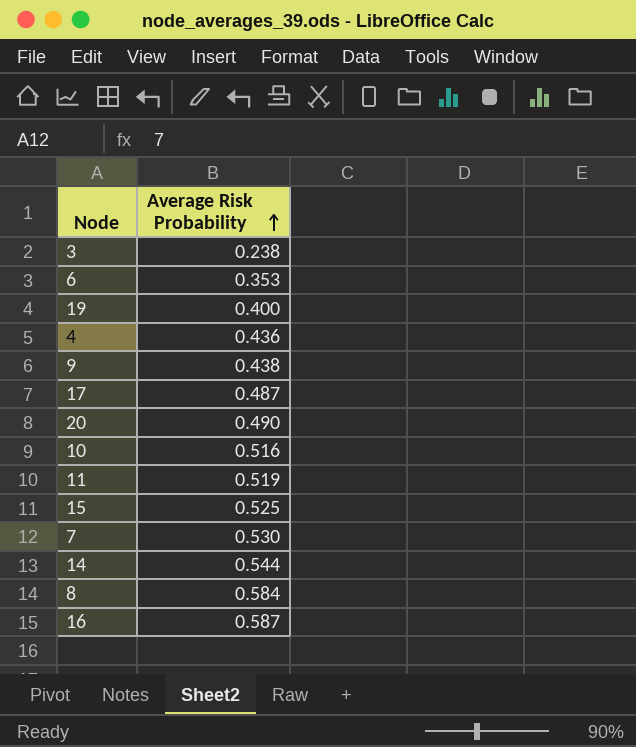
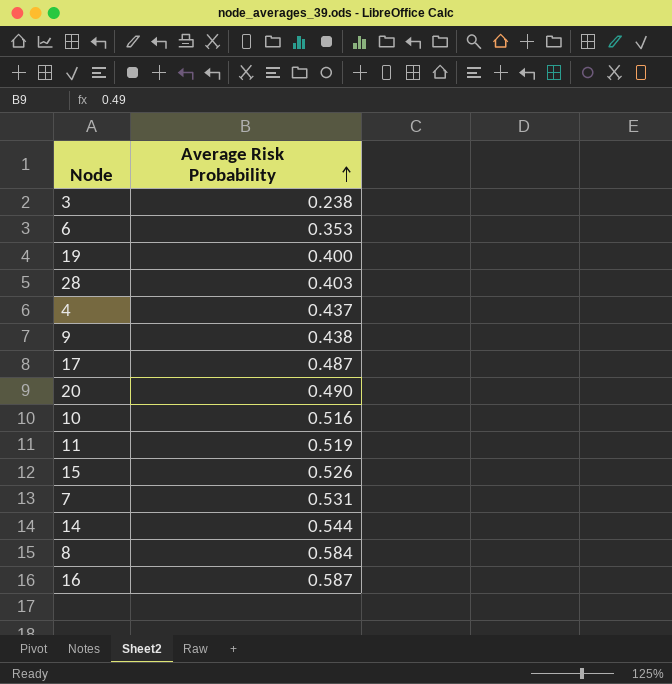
row 28: none -> 0.403
4 | Average Risk Probability: 0.436 -> 0.437
15 | Average Risk Probability: 0.525 -> 0.526
7 | Average Risk Probability: 0.530 -> 0.531

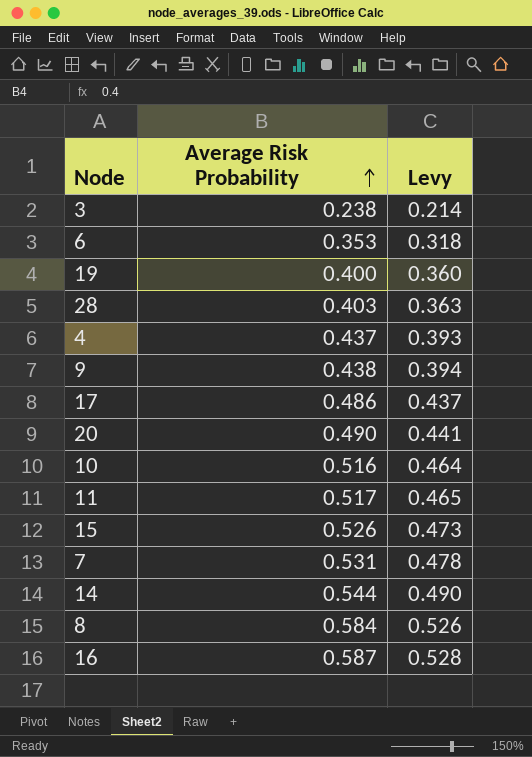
column Levy | formula: none -> [Average Risk Probability] * 0.9
17 | Average Risk Probability: 0.487 -> 0.486
11 | Average Risk Probability: 0.519 -> 0.517

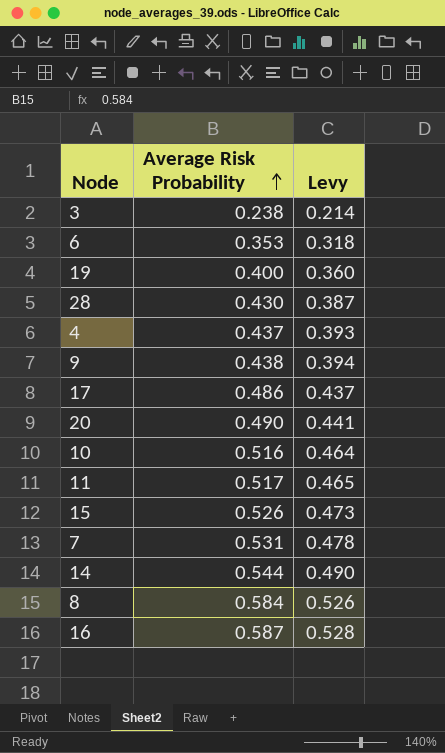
28 | Average Risk Probability: 0.403 -> 0.430
28 | Levy: 0.363 -> 0.387

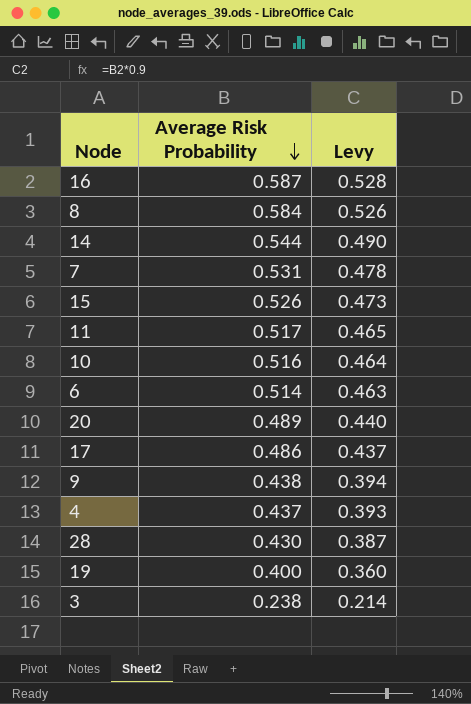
row order: Average Risk Probability ascending -> Average Risk Probability descending
6 | Average Risk Probability: 0.353 -> 0.514
6 | Levy: 0.318 -> 0.463
20 | Average Risk Probability: 0.490 -> 0.489
20 | Levy: 0.441 -> 0.440

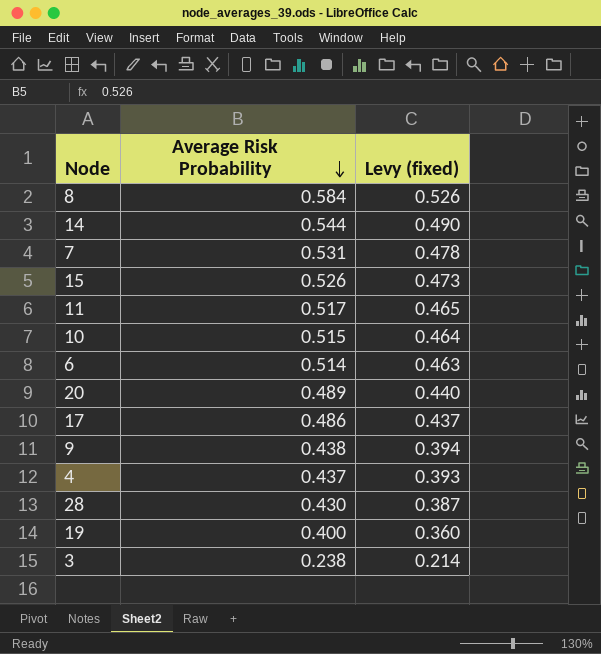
column name: Levy -> Levy (fixed)
row 16: 0.587 | 0.528 -> none
10 | Average Risk Probability: 0.516 -> 0.515

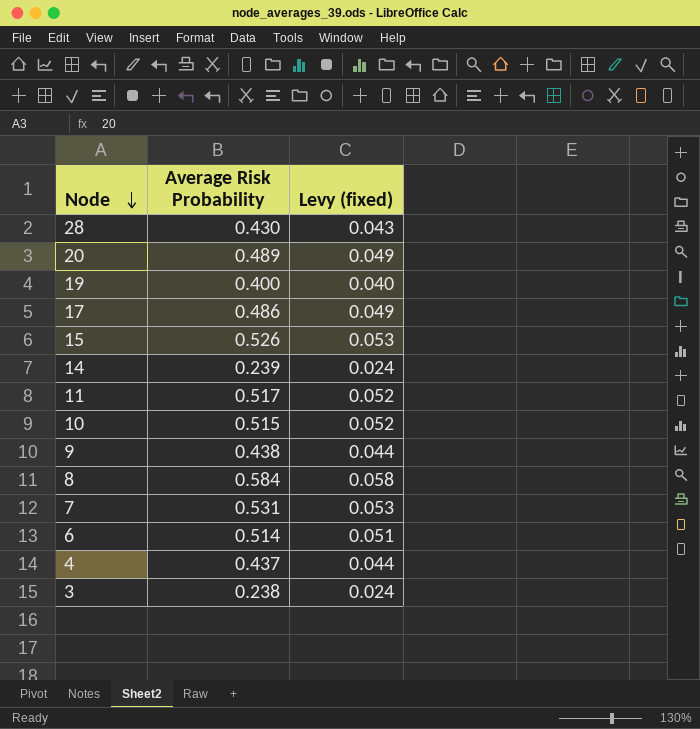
row order: Average Risk Probability descending -> Node descending
column Levy (fixed) | formula: [Average Risk Probability] * 0.9 -> [Average Risk Probability] * 0.1
14 | Average Risk Probability: 0.544 -> 0.239

